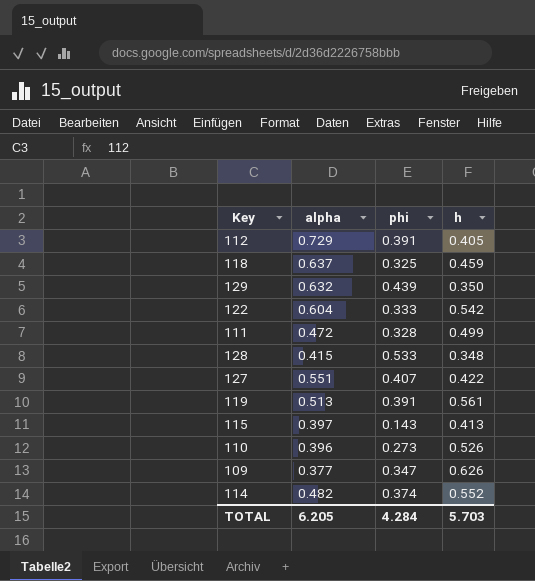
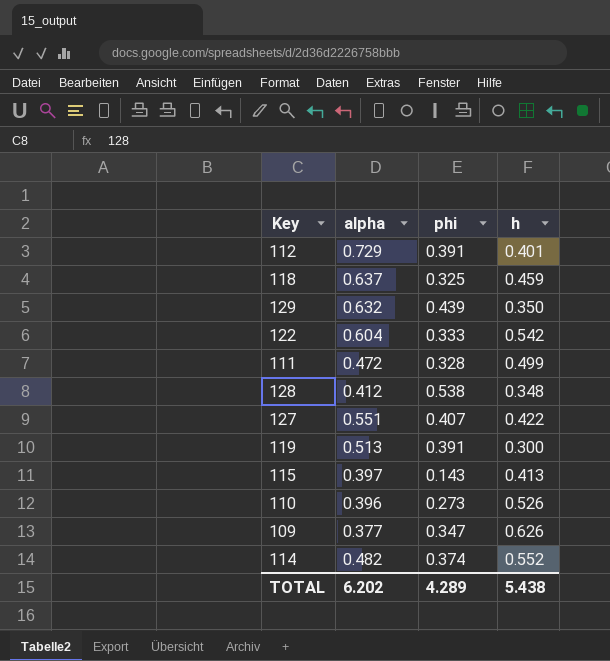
112 | h: 0.405 -> 0.401
128 | alpha: 0.415 -> 0.412
128 | phi: 0.533 -> 0.538
119 | h: 0.561 -> 0.300
TOTAL | alpha: 6.205 -> 6.202
TOTAL | phi: 4.284 -> 4.289
TOTAL | h: 5.703 -> 5.438

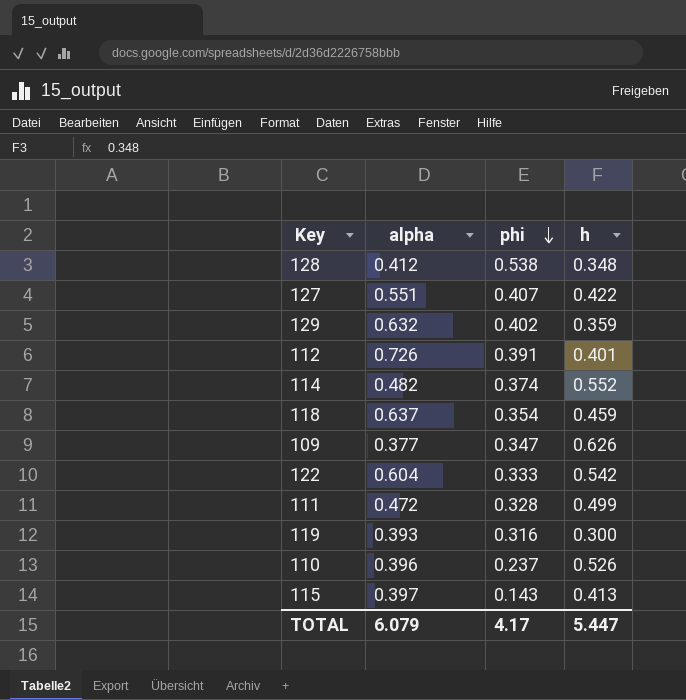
row order: none -> phi descending
129 | phi: 0.439 -> 0.402
129 | h: 0.350 -> 0.359
112 | alpha: 0.729 -> 0.726
118 | phi: 0.325 -> 0.354
119 | alpha: 0.513 -> 0.393
119 | phi: 0.391 -> 0.316
110 | phi: 0.273 -> 0.237
TOTAL | alpha: 6.202 -> 6.079
TOTAL | phi: 4.289 -> 4.17
TOTAL | h: 5.438 -> 5.447

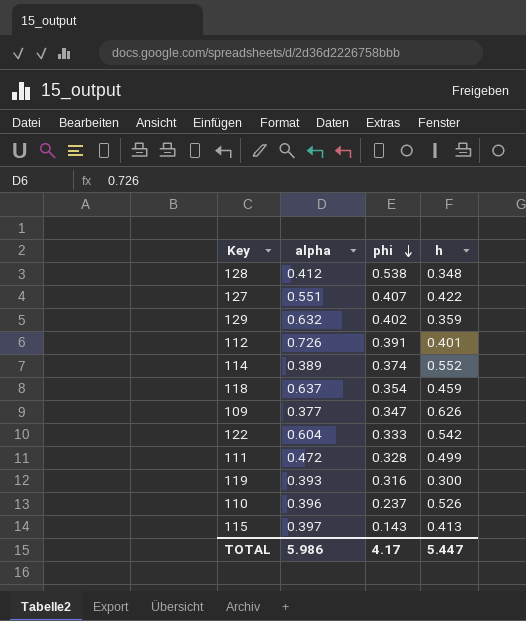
114 | alpha: 0.482 -> 0.389
TOTAL | alpha: 6.079 -> 5.986

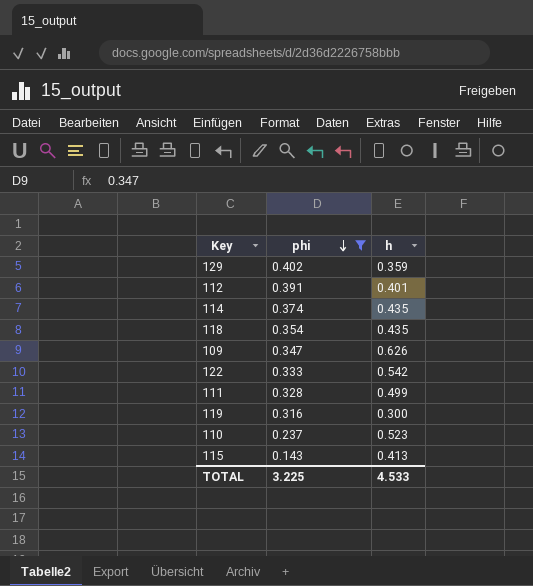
filter: none -> phi <= 0.402
column alpha | position: 2 -> none
114 | h: 0.552 -> 0.435
118 | h: 0.459 -> 0.435
110 | h: 0.526 -> 0.523
TOTAL | phi: 4.17 -> 3.225
TOTAL | h: 5.447 -> 4.533

